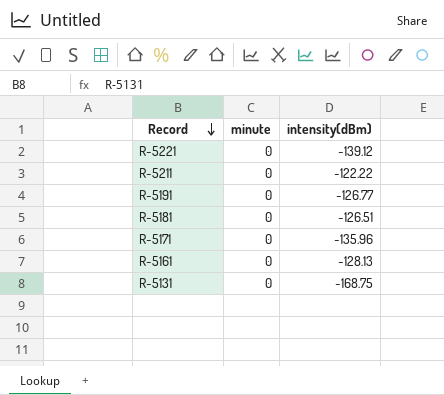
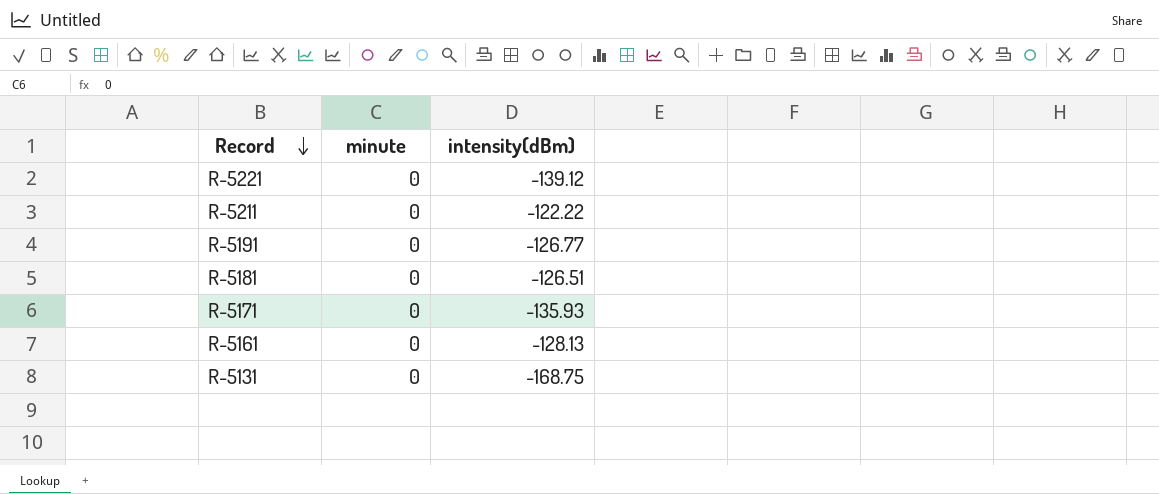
R-5171 | intensity(dBm): -135.96 -> -135.93

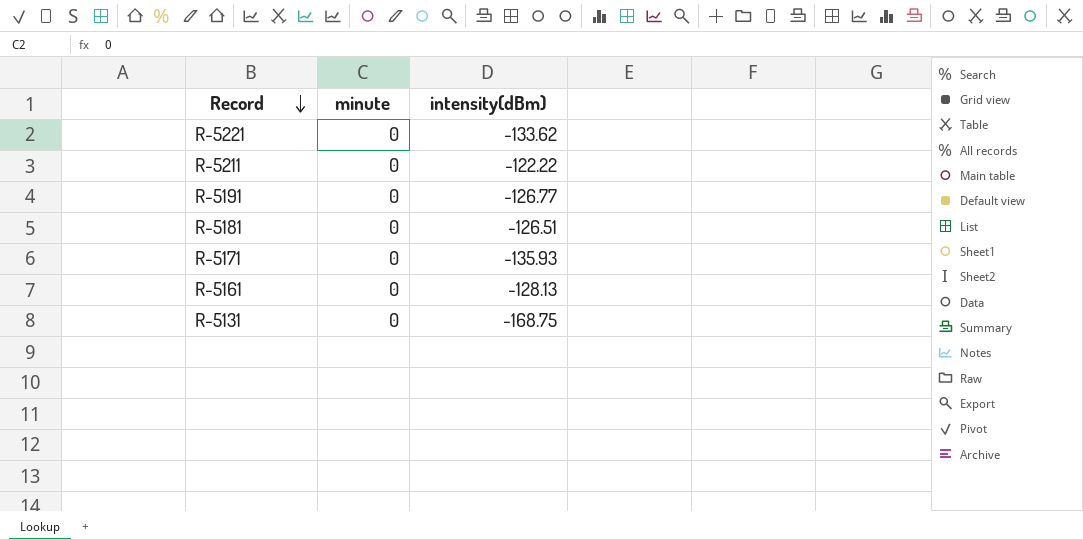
R-5221 | intensity(dBm): -139.12 -> -133.62

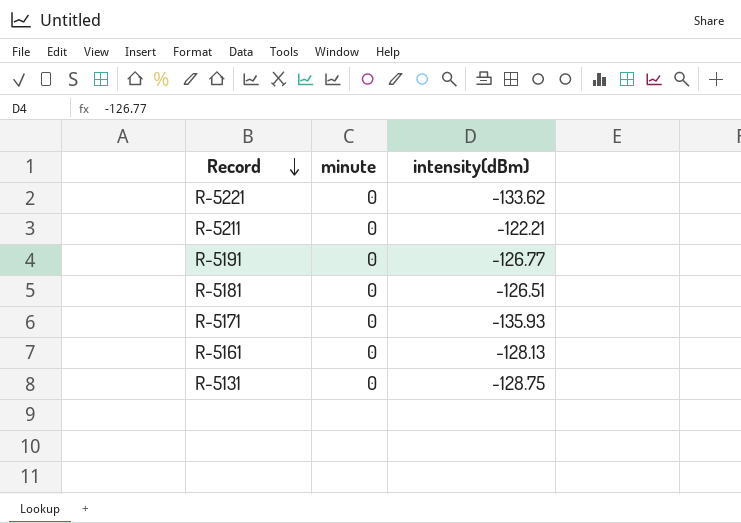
R-5211 | intensity(dBm): -122.22 -> -122.21
R-5131 | intensity(dBm): -168.75 -> -128.75

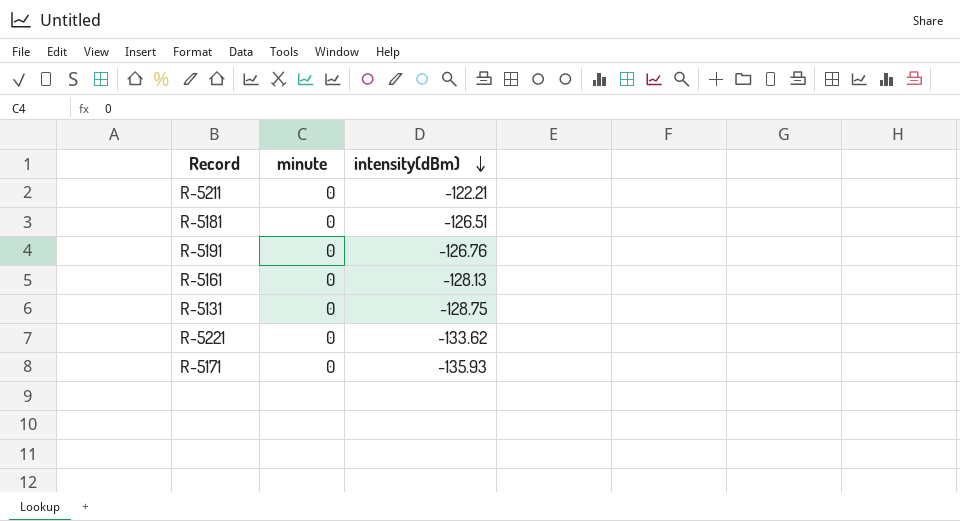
row order: Record descending -> intensity(dBm) descending
R-5191 | intensity(dBm): -126.77 -> -126.76

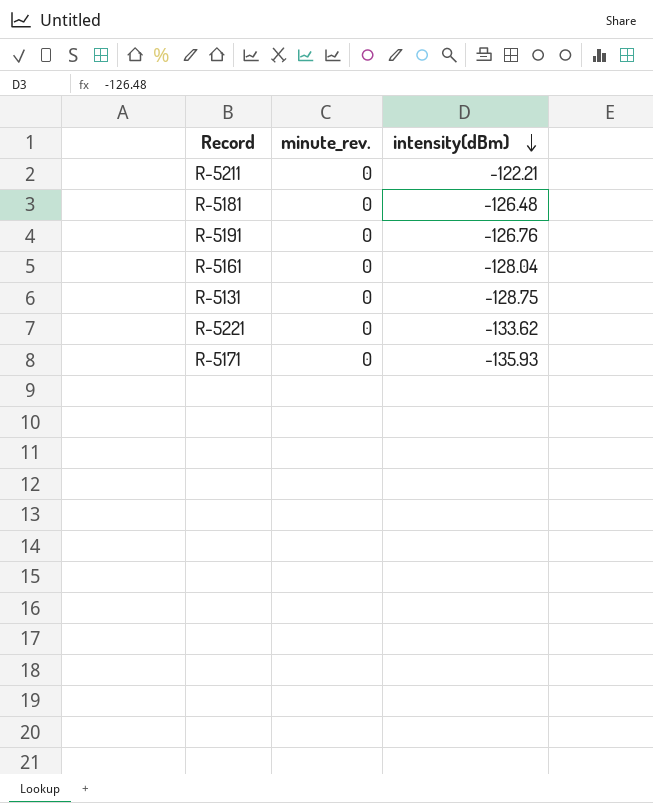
column name: minute -> minute_rev.
R-5181 | intensity(dBm): -126.51 -> -126.48
R-5161 | intensity(dBm): -128.13 -> -128.04

